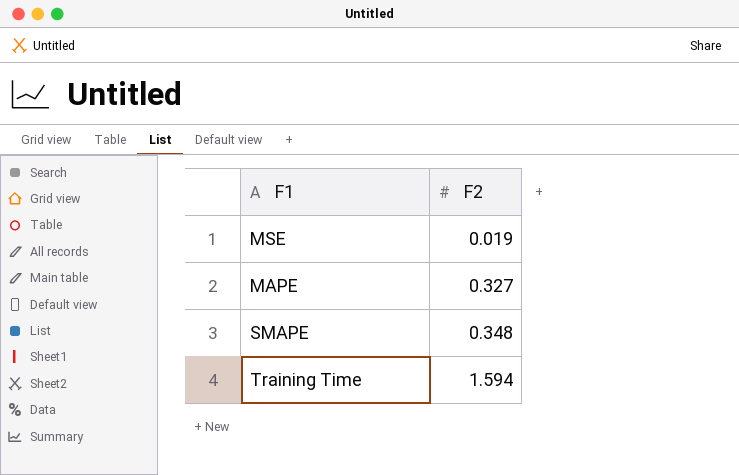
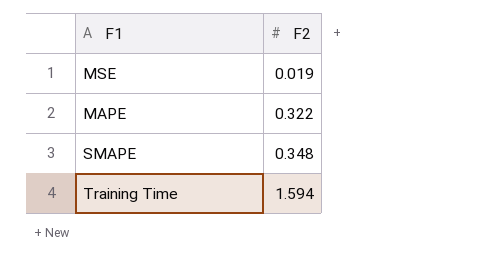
MAPE | F2: 0.327 -> 0.322

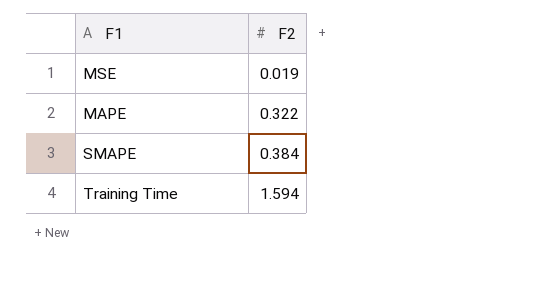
SMAPE | F2: 0.348 -> 0.384

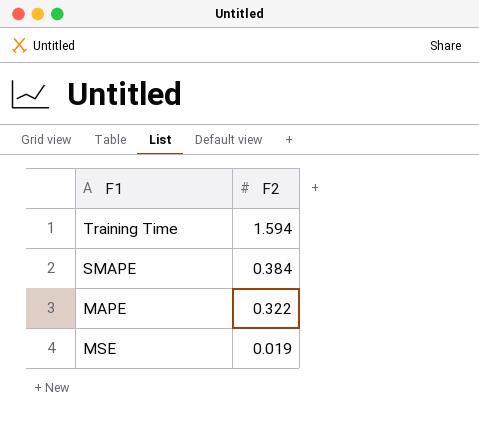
row order: F2 ascending -> F2 descending

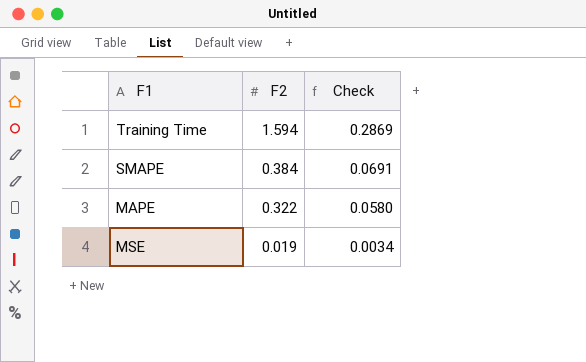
column Check | formula: none -> [F2] * 0.18

